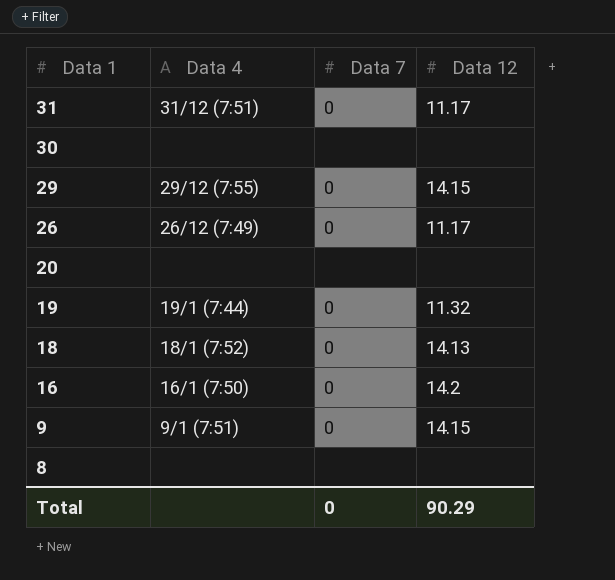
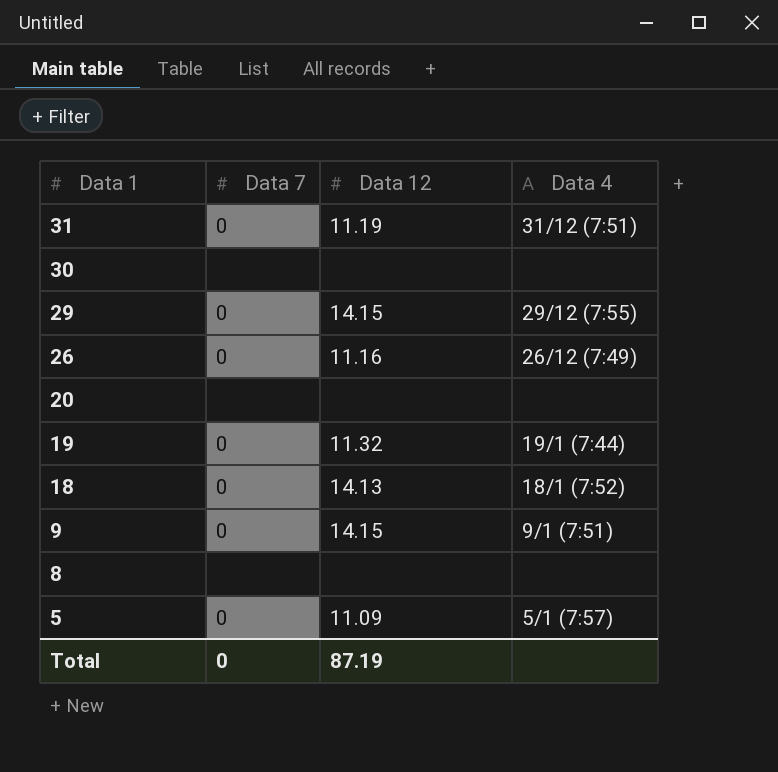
column Data 4 | position: 2 -> 4
row 16: 16/1 (7:50) | 0 | 14.2 -> none
31 | Data 12: 11.17 -> 11.19
26 | Data 12: 11.17 -> 11.16
row 5: none -> 0 | 11.09 | 5/1 (7:57)
Total | Data 12: 90.29 -> 87.19

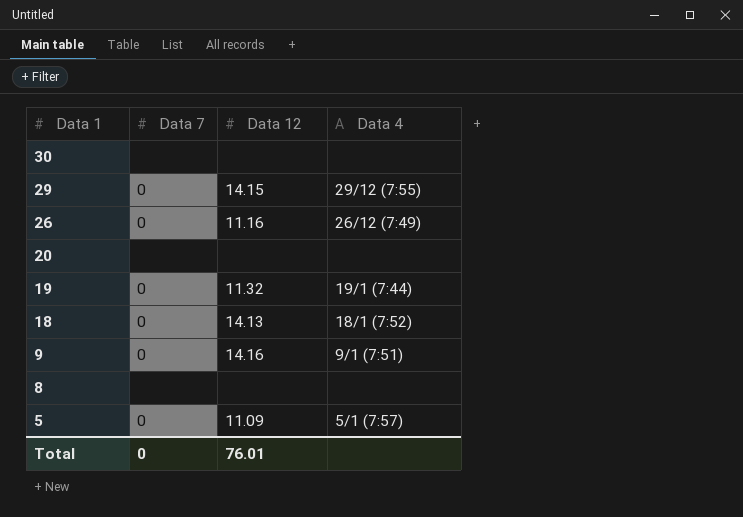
row 31: 0 | 11.19 | 31/12 (7:51) -> none
9 | Data 12: 14.15 -> 14.16
Total | Data 12: 87.19 -> 76.01

